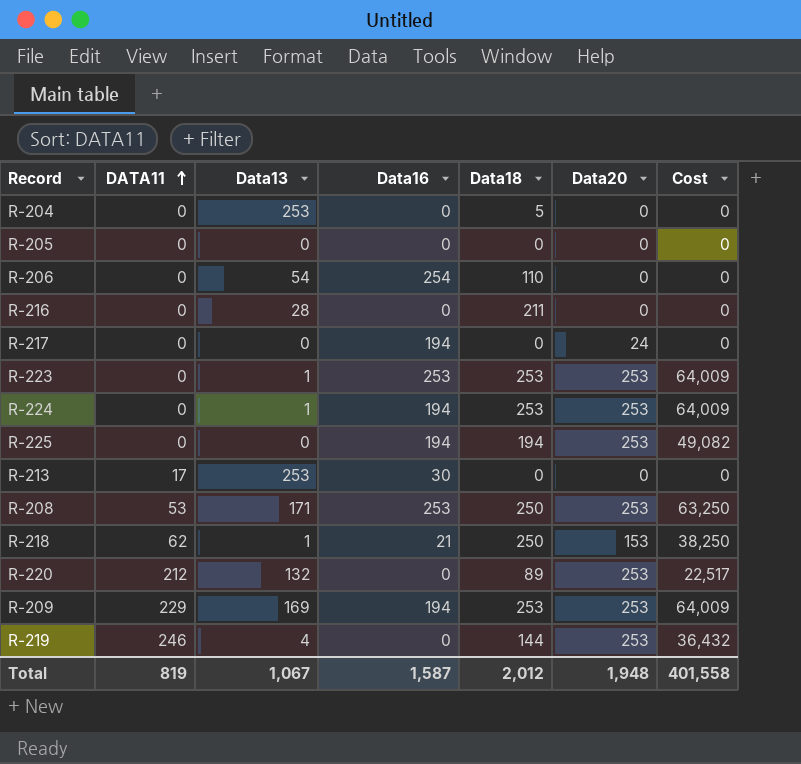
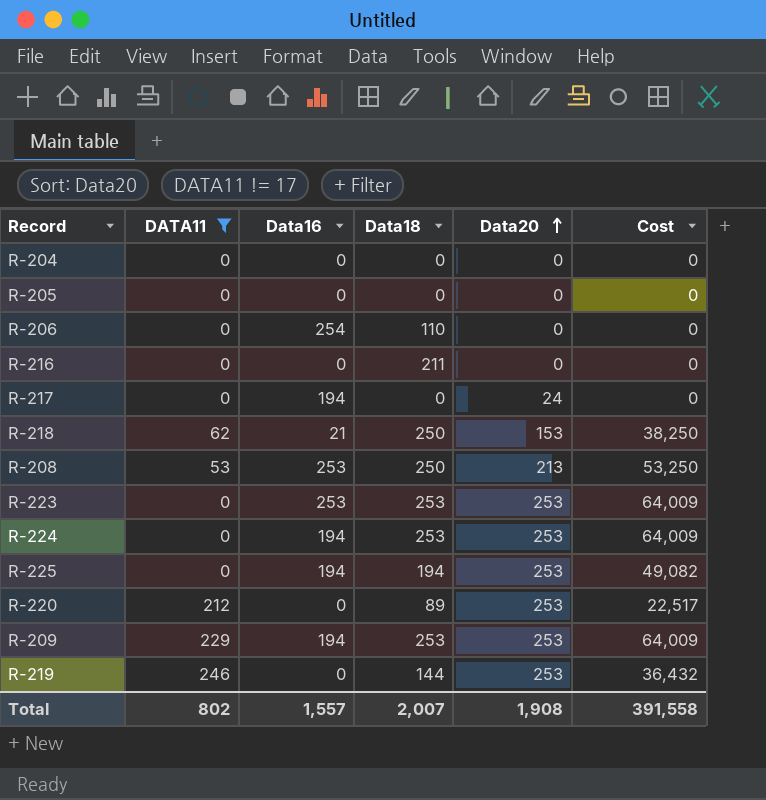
filter: none -> DATA11 != 17
row order: DATA11 ascending -> Data20 ascending
column Data13 | position: 3 -> none
R-204 | Data18: 5 -> 0
R-208 | Data20: 253 -> 213
R-208 | Cost: 63,250 -> 53,250
Total | DATA11: 819 -> 802
Total | Data16: 1,587 -> 1,557
Total | Data18: 2,012 -> 2,007
Total | Data20: 1,948 -> 1,908
Total | Cost: 401,558 -> 391,558

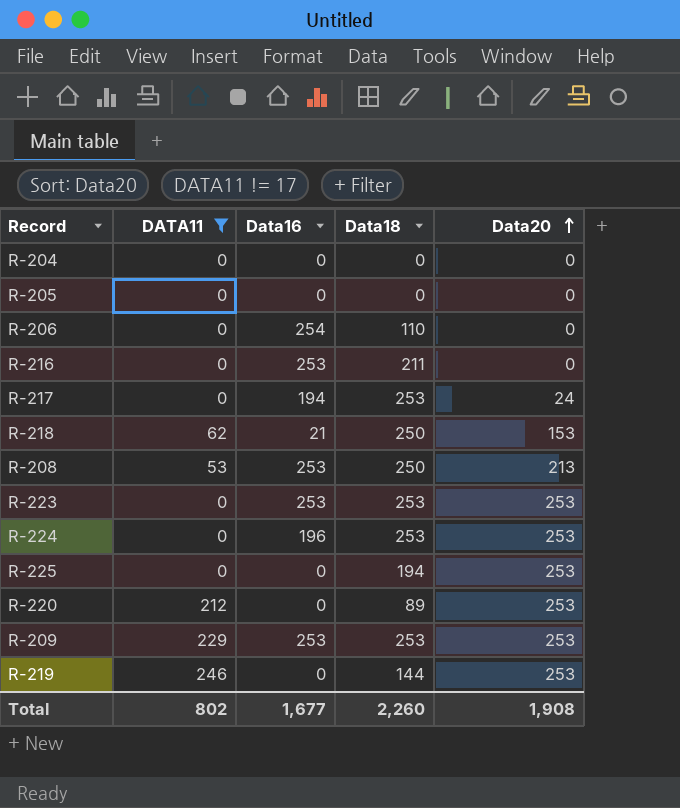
column Cost | formula: [Data18] * [Data20] -> none
R-216 | Data16: 0 -> 253
R-217 | Data18: 0 -> 253
R-224 | Data16: 194 -> 196
R-225 | Data16: 194 -> 0
R-209 | Data16: 194 -> 253
Total | Data16: 1,557 -> 1,677
Total | Data18: 2,007 -> 2,260

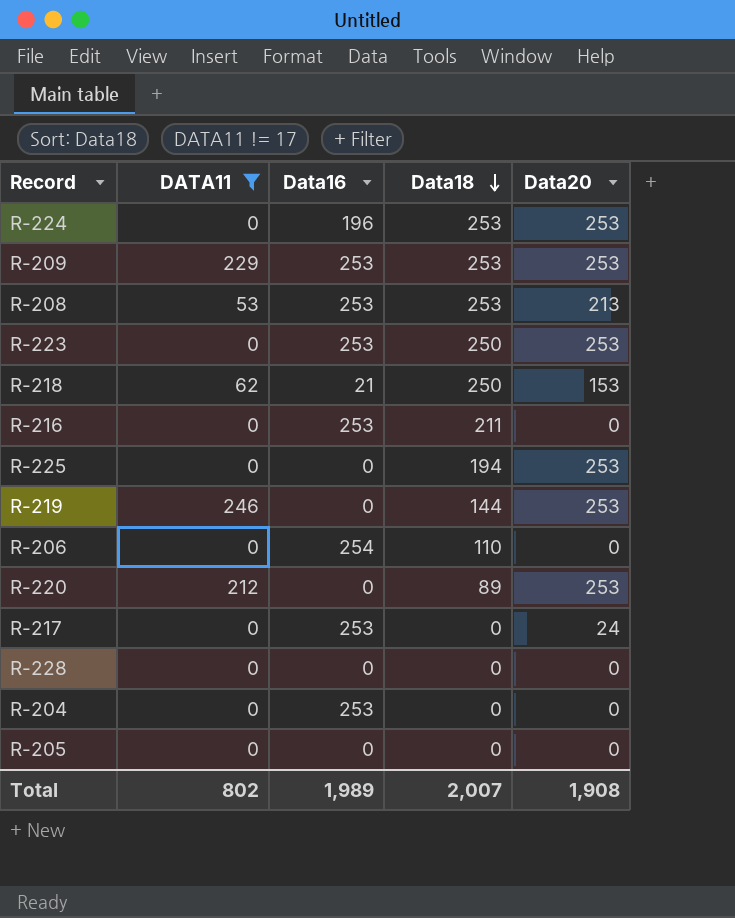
row order: Data20 ascending -> Data18 descending
R-208 | Data18: 250 -> 253
R-223 | Data18: 253 -> 250
R-217 | Data16: 194 -> 253
R-217 | Data18: 253 -> 0
row R-228: none -> 0 | 0 | 0 | 0
R-204 | Data16: 0 -> 253
Total | Data16: 1,677 -> 1,989
Total | Data18: 2,260 -> 2,007

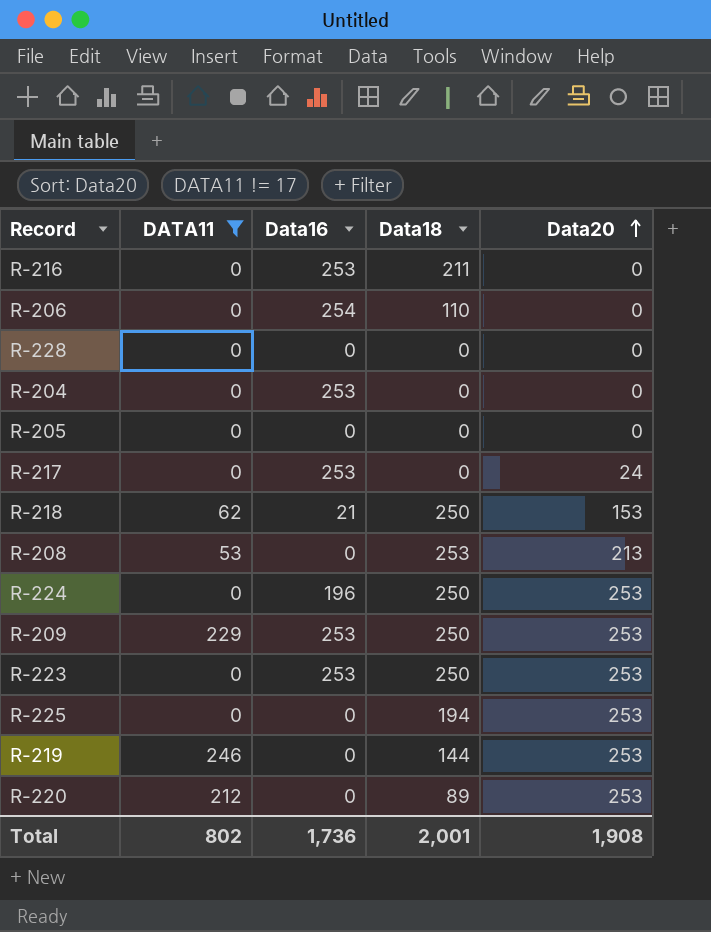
row order: Data18 descending -> Data20 ascending
R-208 | Data16: 253 -> 0
R-224 | Data18: 253 -> 250
R-209 | Data18: 253 -> 250
Total | Data16: 1,989 -> 1,736
Total | Data18: 2,007 -> 2,001

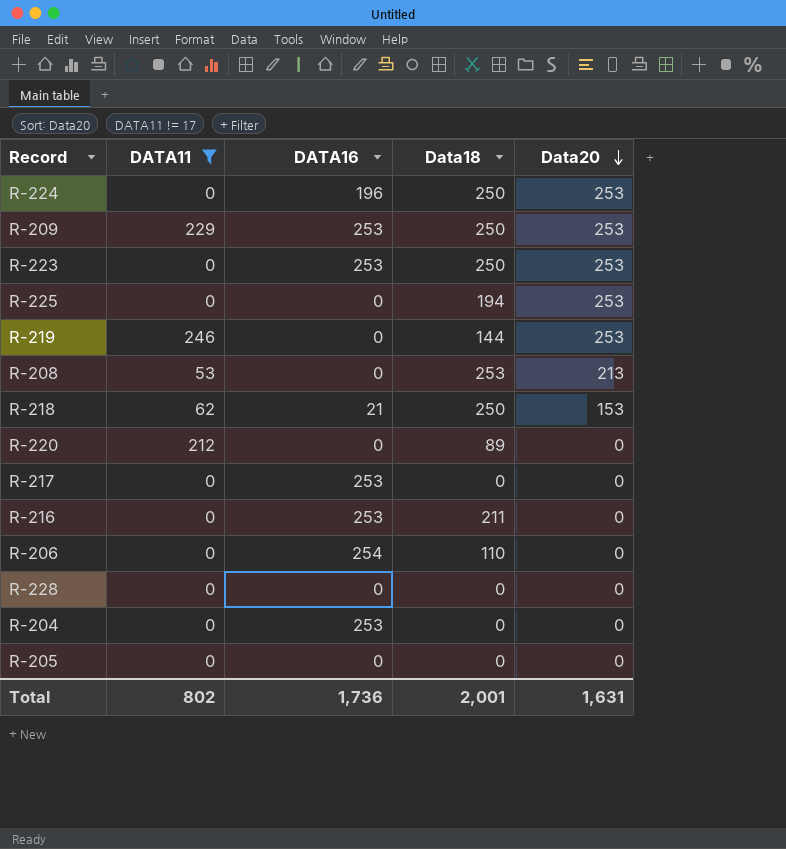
row order: Data20 ascending -> Data20 descending
column name: Data16 -> DATA16
R-220 | Data20: 253 -> 0
R-217 | Data20: 24 -> 0
Total | Data20: 1,908 -> 1,631

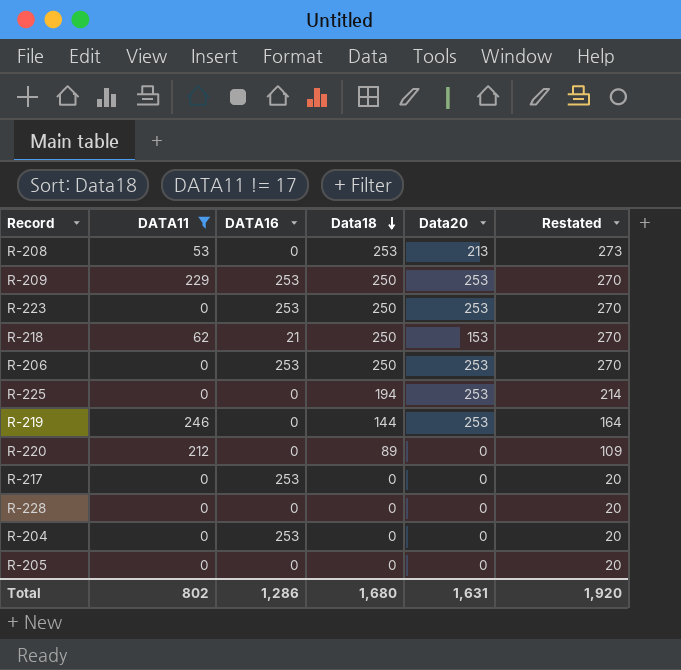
row order: Data20 descending -> Data18 descending
column Restated | formula: none -> [Data18] + 20
row R-224: 0 | 196 | 250 | 253 -> none
row R-216: 0 | 253 | 211 | 0 -> none
R-206 | DATA16: 254 -> 253
R-206 | Data18: 110 -> 250
R-206 | Data20: 0 -> 253
Total | DATA16: 1,736 -> 1,286
Total | Data18: 2,001 -> 1,680

